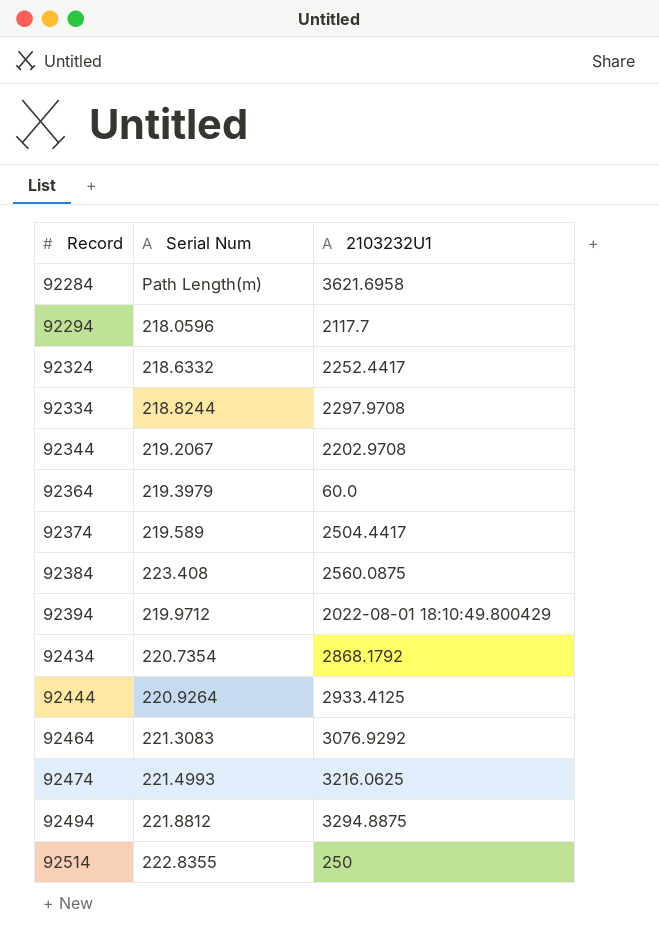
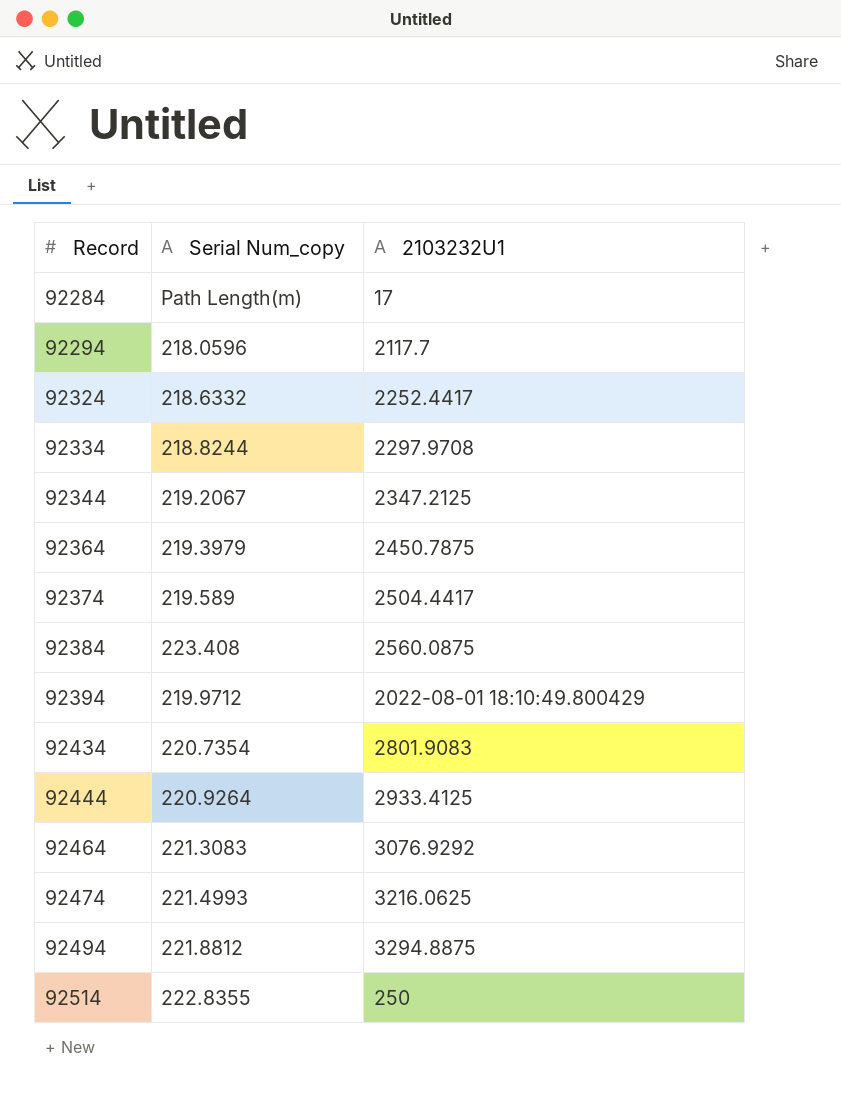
column name: Serial Num -> Serial Num_copy
92284 | 2103232U1: 3621.6958 -> 17
92344 | 2103232U1: 2202.9708 -> 2347.2125
92364 | 2103232U1: 60.0 -> 2450.7875
92434 | 2103232U1: 2868.1792 -> 2801.9083

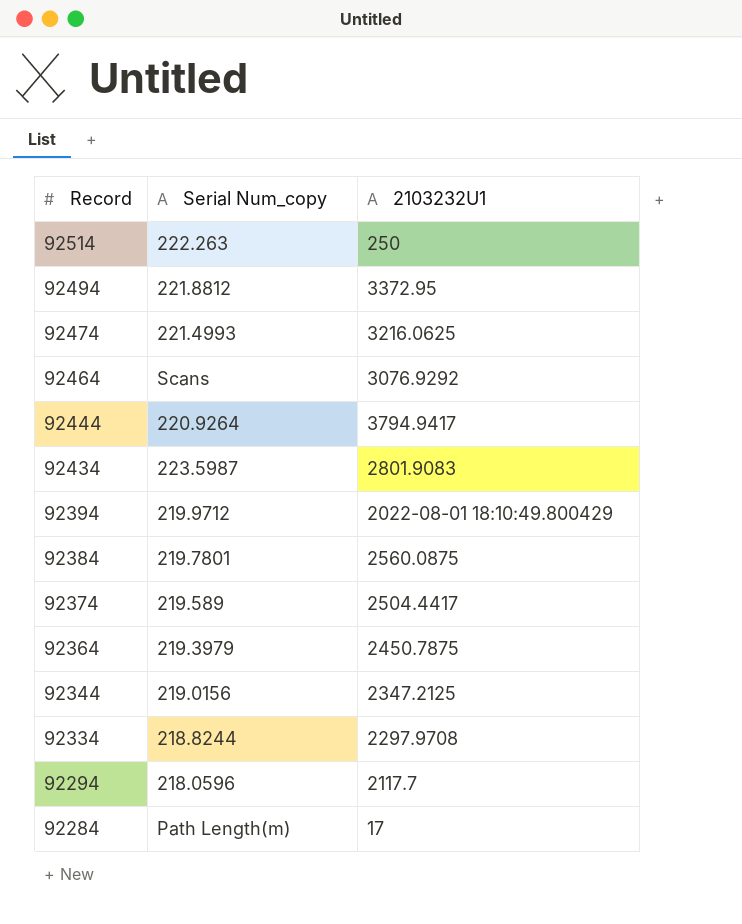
row order: Record ascending -> Record descending
row 92324: 218.6332 | 2252.4417 -> none
92514 | Serial Num_copy: 222.8355 -> 222.263
92494 | 2103232U1: 3294.8875 -> 3372.95
92464 | Serial Num_copy: 221.3083 -> Scans
92444 | 2103232U1: 2933.4125 -> 3794.9417
92434 | Serial Num_copy: 220.7354 -> 223.5987
92384 | Serial Num_copy: 223.408 -> 219.7801
92344 | Serial Num_copy: 219.2067 -> 219.0156

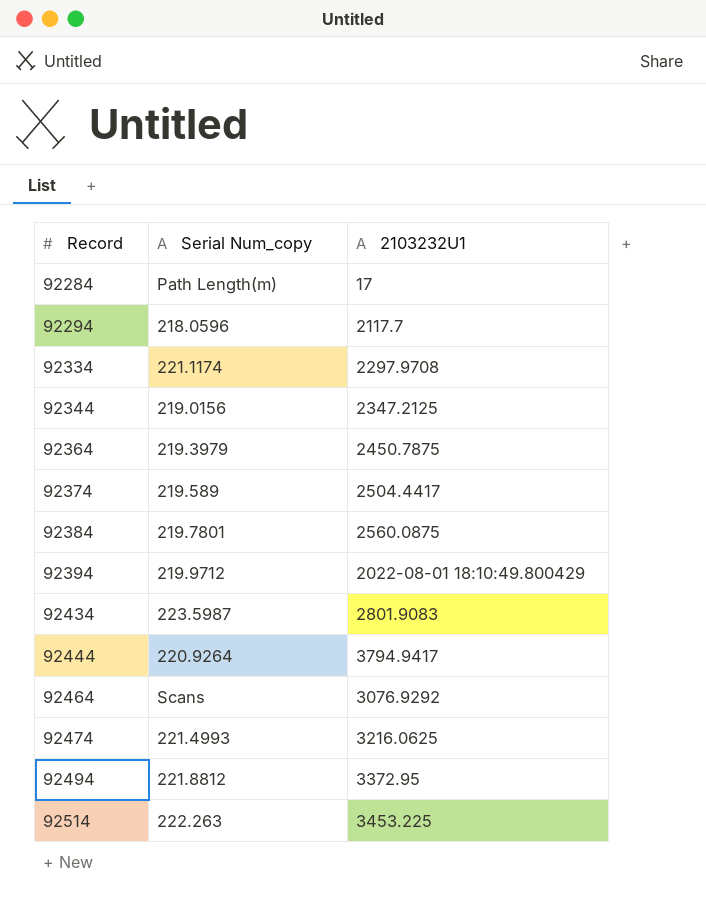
row order: Record descending -> Record ascending
92334 | Serial Num_copy: 218.8244 -> 221.1174
92514 | 2103232U1: 250 -> 3453.225

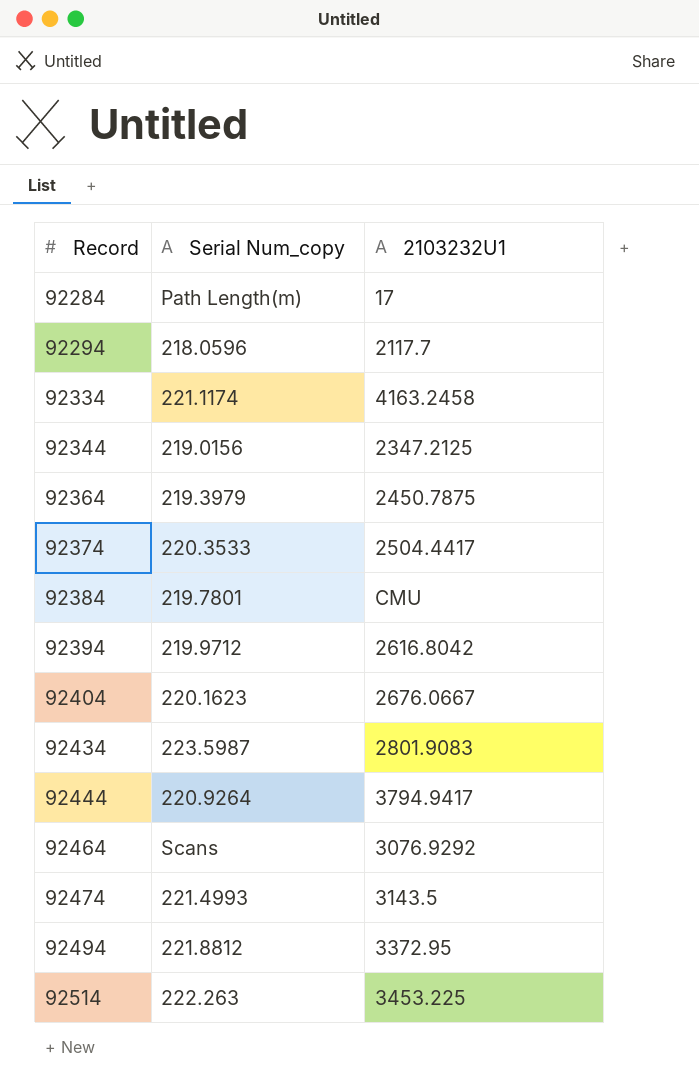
92334 | 2103232U1: 2297.9708 -> 4163.2458
92374 | Serial Num_copy: 219.589 -> 220.3533
92384 | 2103232U1: 2560.0875 -> CMU
92394 | 2103232U1: 2022-08-01 18:10:49.800429 -> 2616.8042
row 92404: none -> 220.1623 | 2676.0667
92474 | 2103232U1: 3216.0625 -> 3143.5

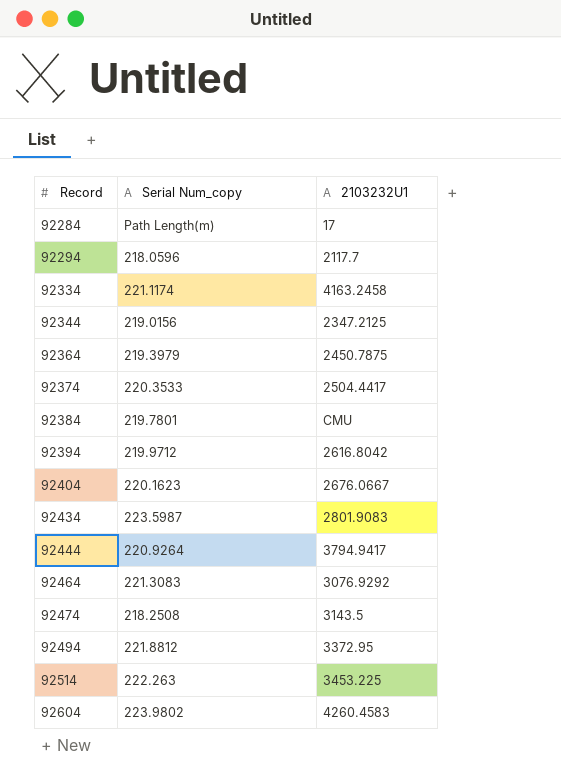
92464 | Serial Num_copy: Scans -> 221.3083
92474 | Serial Num_copy: 221.4993 -> 218.2508
row 92604: none -> 223.9802 | 4260.4583

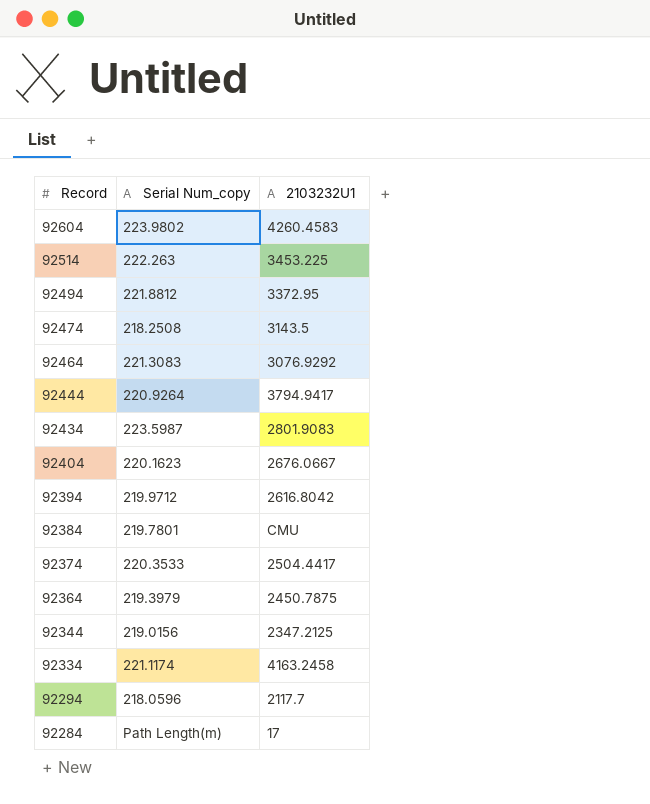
row order: Record ascending -> Record descending

